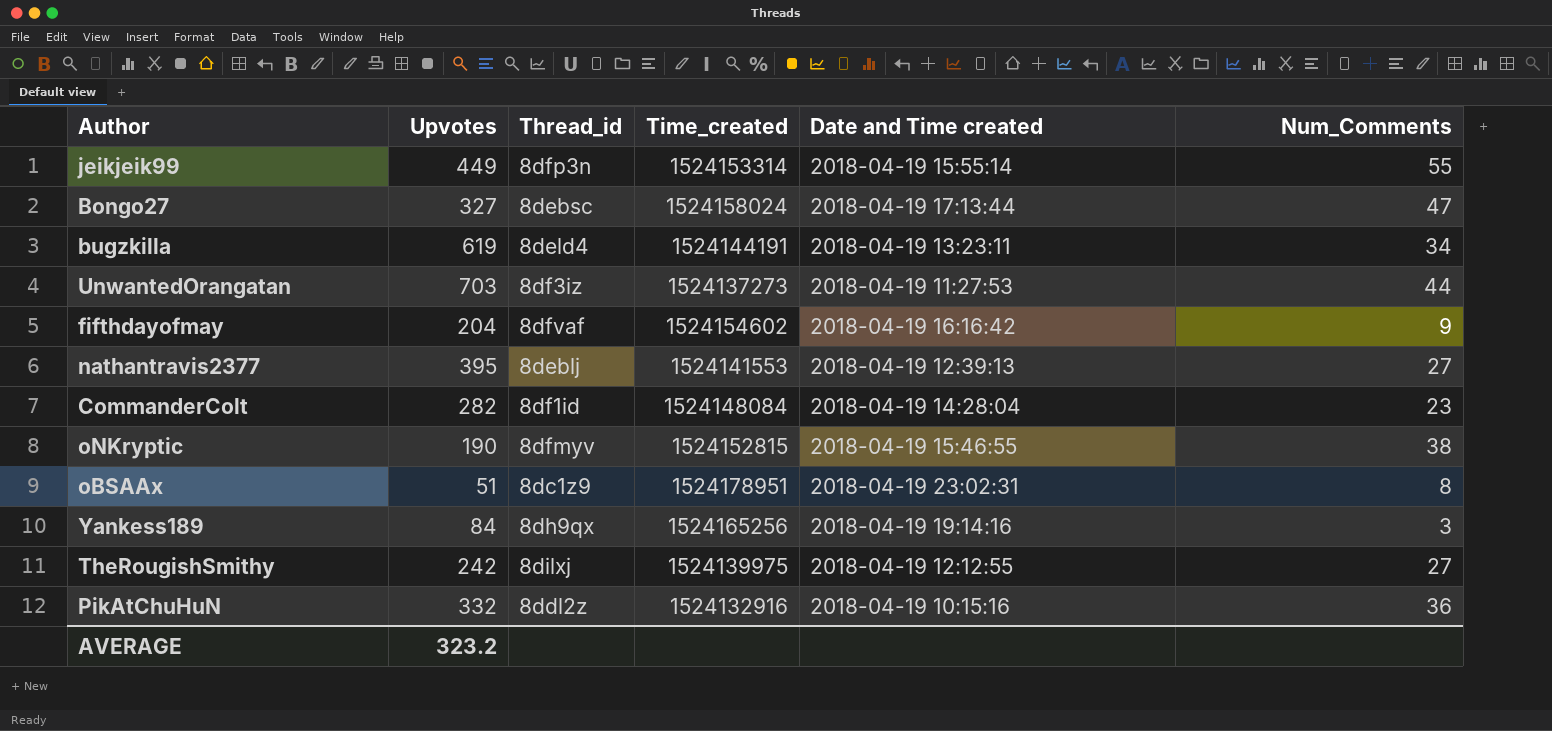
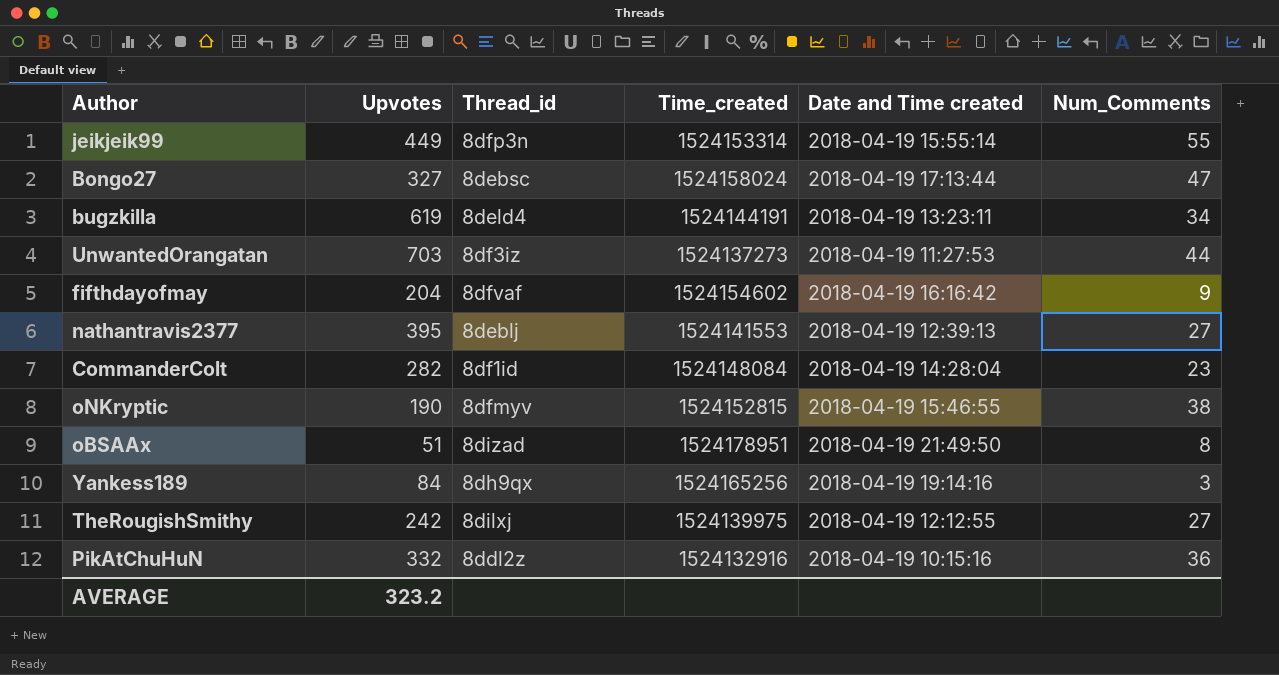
oBSAAx | Thread_id: 8dc1z9 -> 8dizad
oBSAAx | Date and Time created: 2018-04-19 23:02:31 -> 2018-04-19 21:49:50

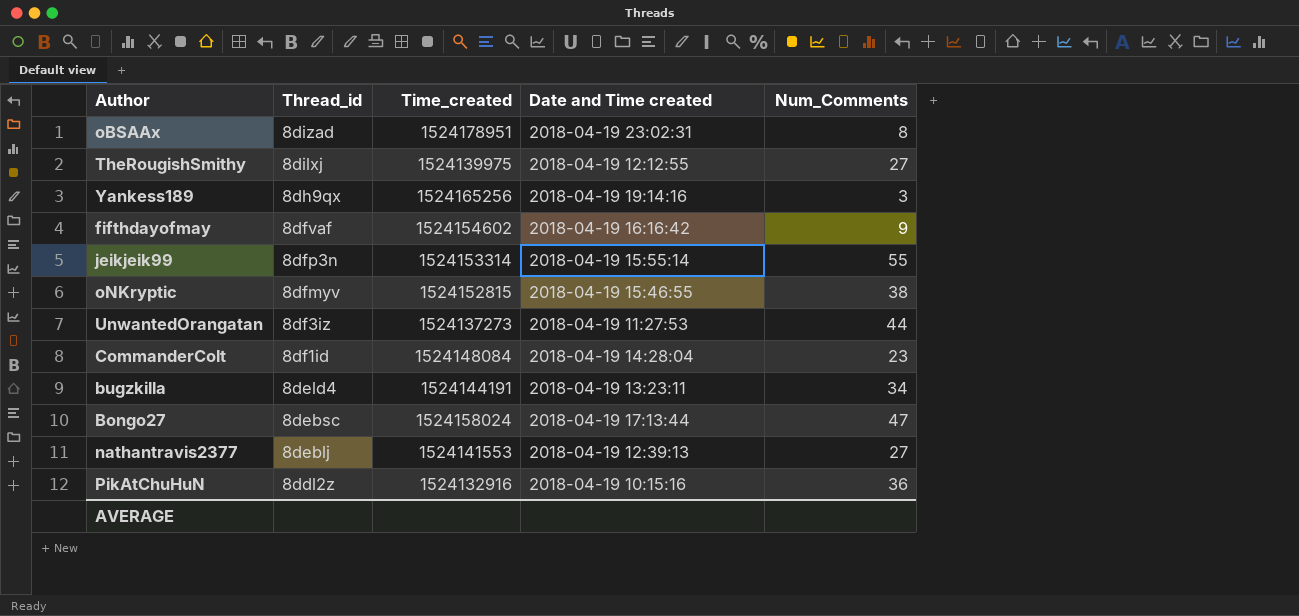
row order: none -> Thread_id descending
column Upvotes | position: 2 -> none
oBSAAx | Date and Time created: 2018-04-19 21:49:50 -> 2018-04-19 23:02:31

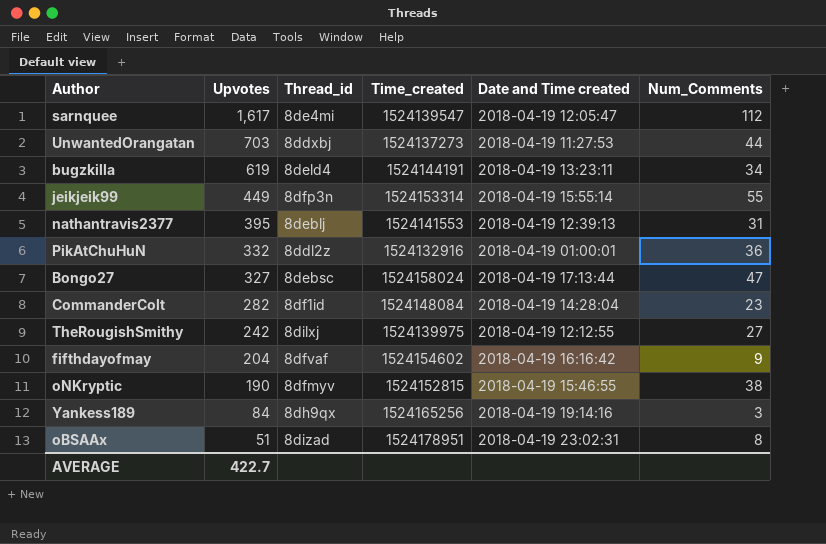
row order: Thread_id descending -> Upvotes descending
column Upvotes | position: none -> 2
row sarnquee: none -> 1,617 | 8de4mi | 1524139547 | 2018-04-19 12:05:47 | 112
UnwantedOrangatan | Thread_id: 8df3iz -> 8ddxbj
nathantravis2377 | Num_Comments: 27 -> 31
PikAtChuHuN | Date and Time created: 2018-04-19 10:15:16 -> 2018-04-19 01:00:01

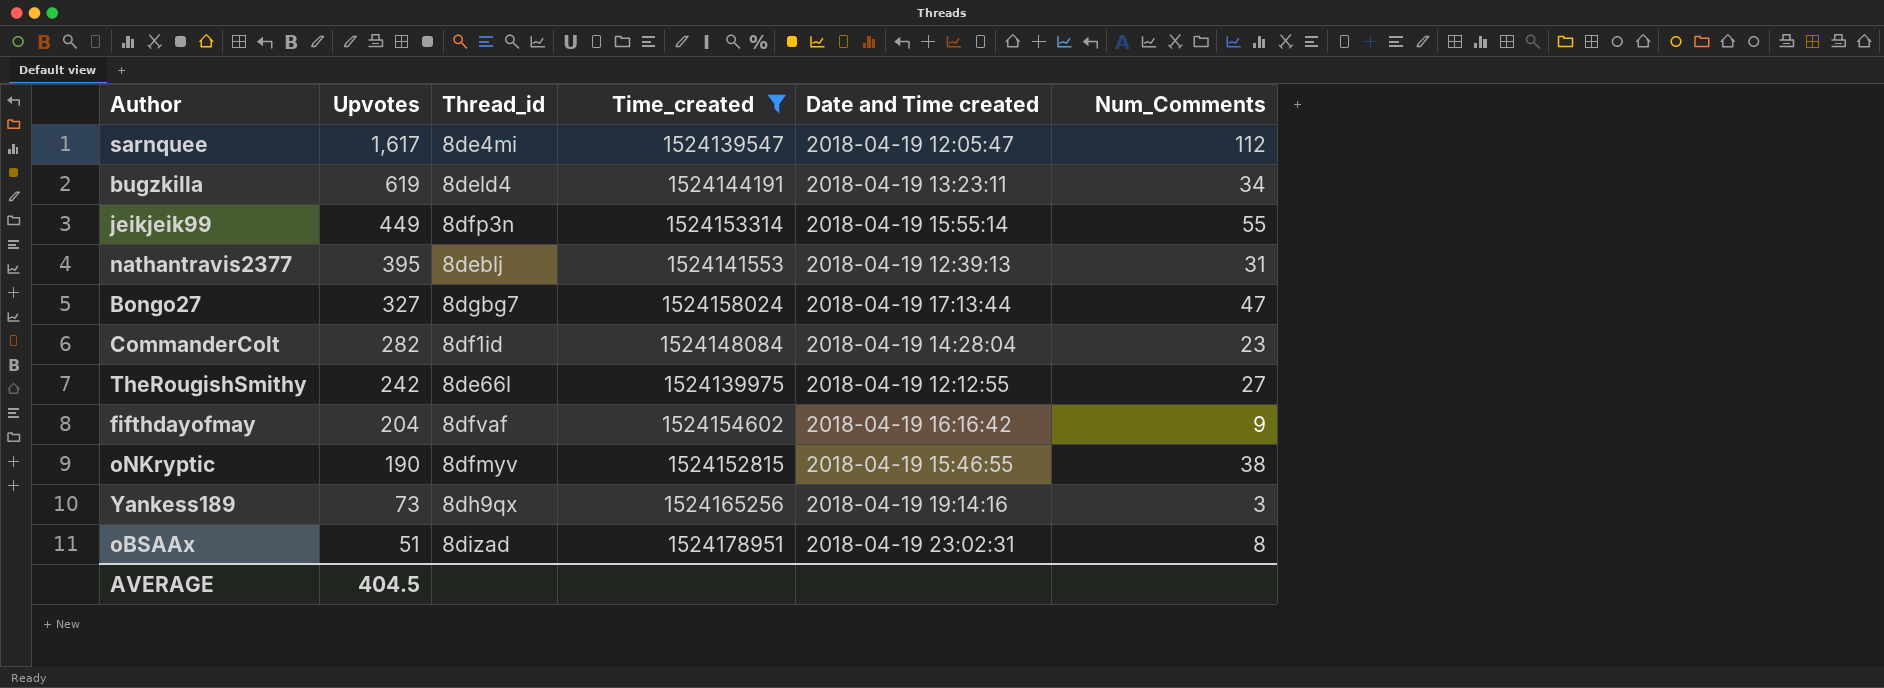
filter: none -> Time_created >= 1524139547
Bongo27 | Thread_id: 8debsc -> 8dgbg7
TheRougishSmithy | Thread_id: 8dilxj -> 8de66l
Yankess189 | Upvotes: 84 -> 73
AVERAGE | Upvotes: 422.7 -> 404.5

